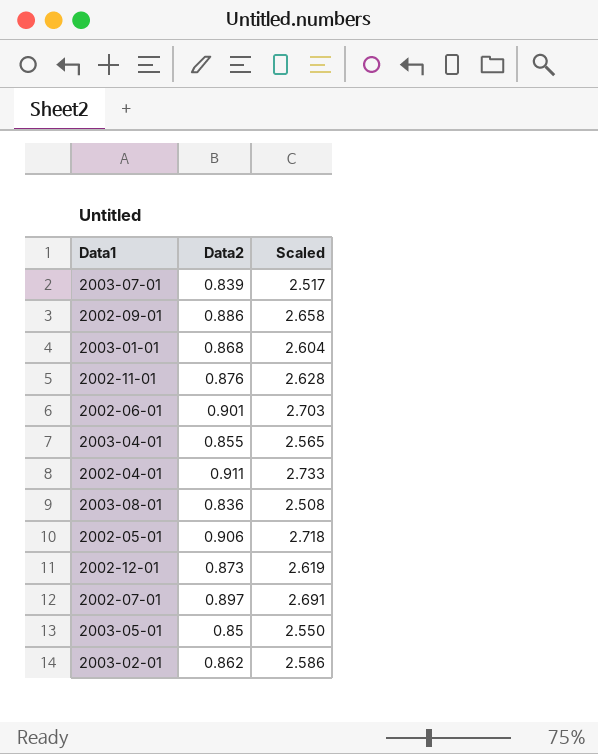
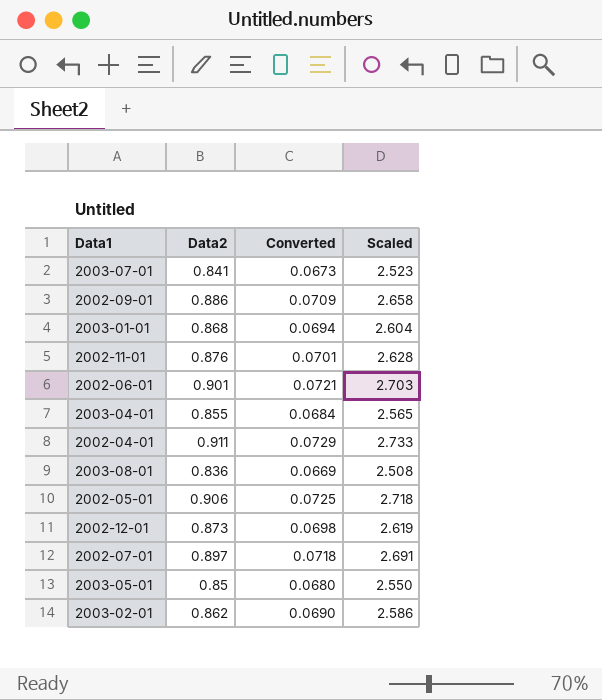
column Converted | formula: none -> [Data2] * 0.08
2003-07-01 | Data2: 0.839 -> 0.841
2003-07-01 | Scaled: 2.517 -> 2.523

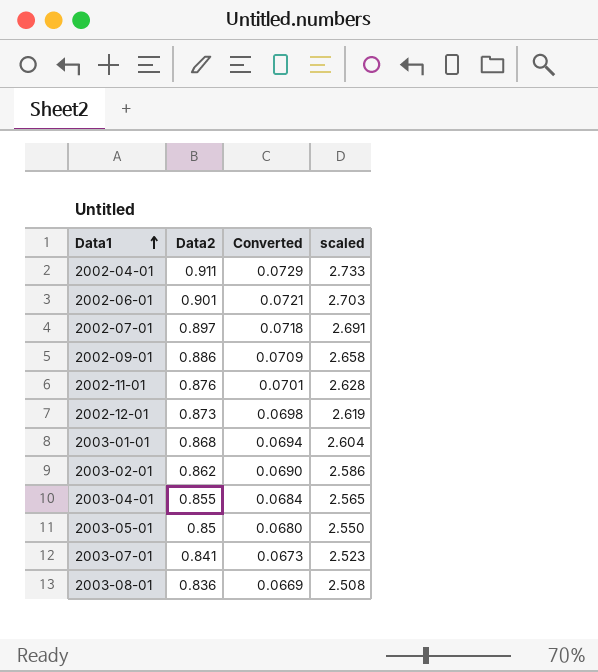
row order: none -> Data1 ascending
column name: Scaled -> scaled
row 2002-05-01: 0.906 | 0.0725 | 2.718 -> none

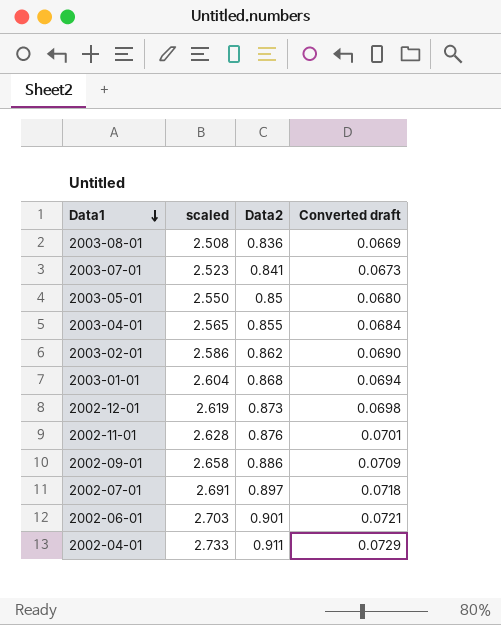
row order: Data1 ascending -> Data1 descending
column scaled | position: 4 -> 2
column name: Converted -> Converted draft

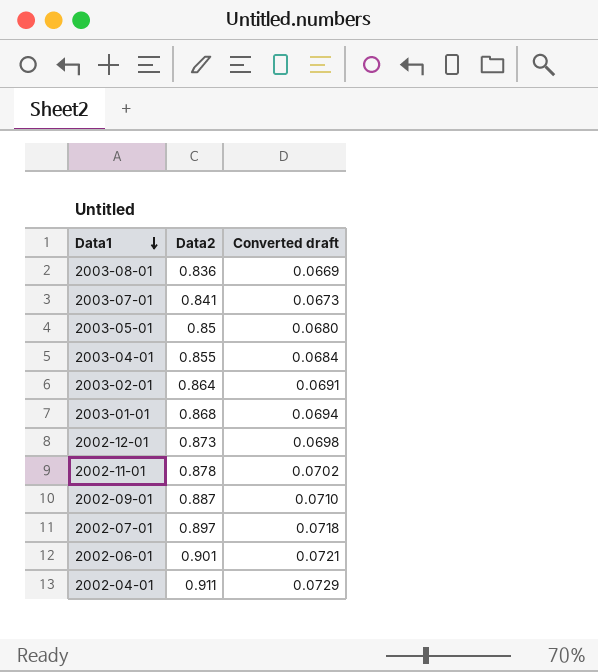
column scaled | formula: [Data2] * 3 -> none
2003-02-01 | Data2: 0.862 -> 0.864
2003-02-01 | Converted draft: 0.0690 -> 0.0691
2002-11-01 | Data2: 0.876 -> 0.878
2002-11-01 | Converted draft: 0.0701 -> 0.0702
2002-09-01 | Data2: 0.886 -> 0.887
2002-09-01 | Converted draft: 0.0709 -> 0.0710

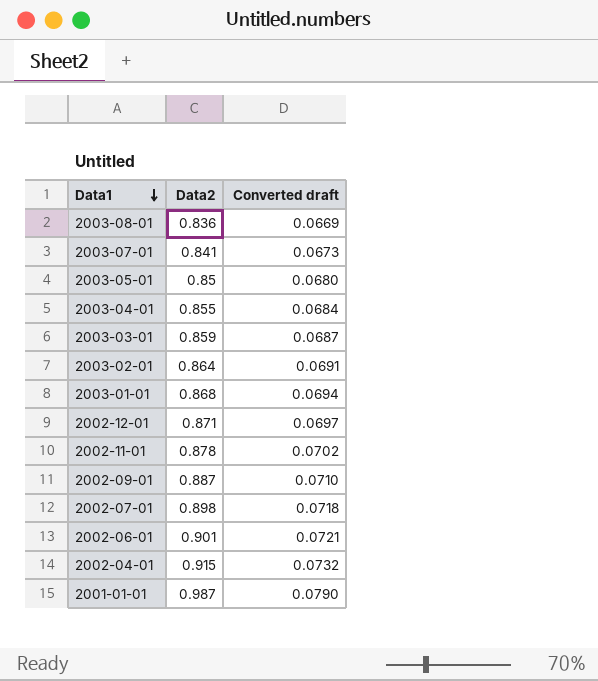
row 2003-03-01: none -> 0.859 | 0.0687
2002-12-01 | Data2: 0.873 -> 0.871
2002-12-01 | Converted draft: 0.0698 -> 0.0697
2002-07-01 | Data2: 0.897 -> 0.898
2002-04-01 | Data2: 0.911 -> 0.915
2002-04-01 | Converted draft: 0.0729 -> 0.0732
row 2001-01-01: none -> 0.987 | 0.0790

